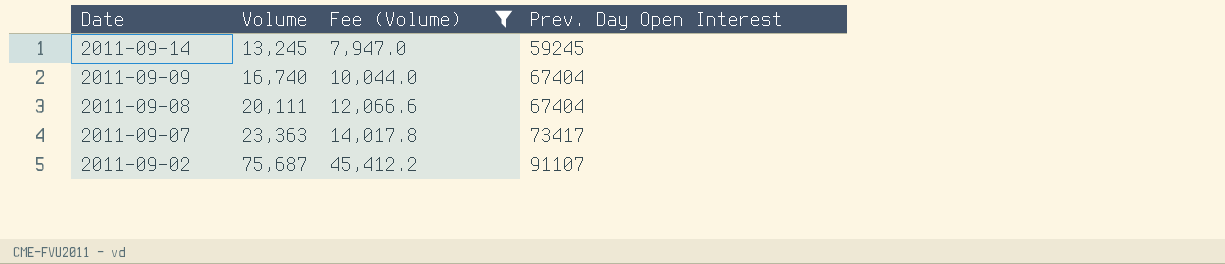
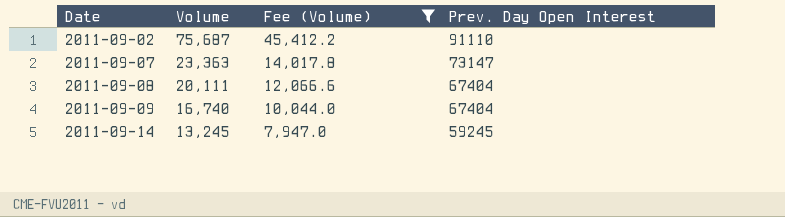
row order: Date descending -> Date ascending
2011-09-02 | Prev. Day Open Interest: 91107 -> 91110
2011-09-07 | Prev. Day Open Interest: 73417 -> 73147

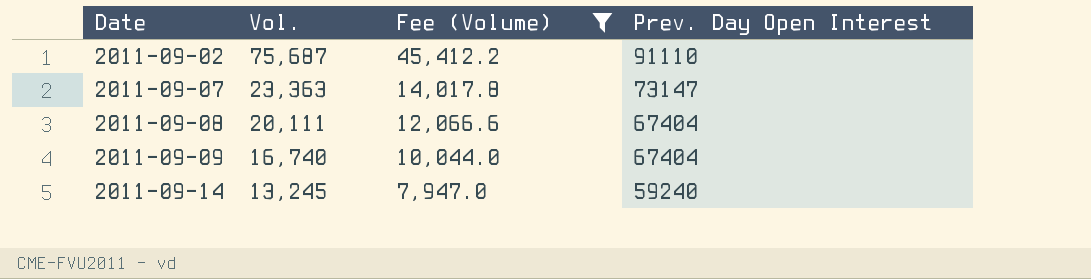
column name: Volume -> Vol.
2011-09-14 | Prev. Day Open Interest: 59245 -> 59240

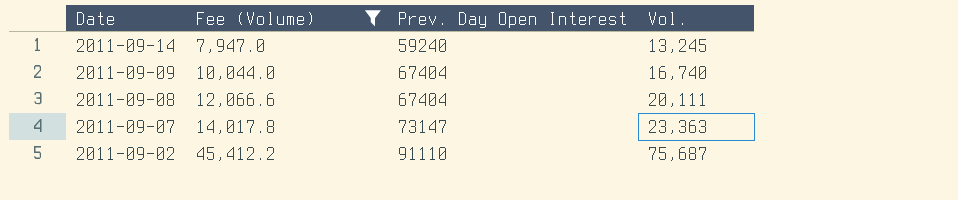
row order: Date ascending -> Date descending
column Vol. | position: 2 -> 4

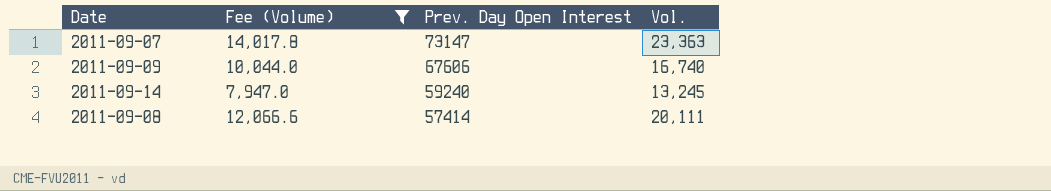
row order: Date descending -> Prev. Day Open Interest descending
row 2011-09-02: 45,412.2 | 91110 | 75,687 -> none
2011-09-09 | Prev. Day Open Interest: 67404 -> 67606
2011-09-08 | Prev. Day Open Interest: 67404 -> 57414

